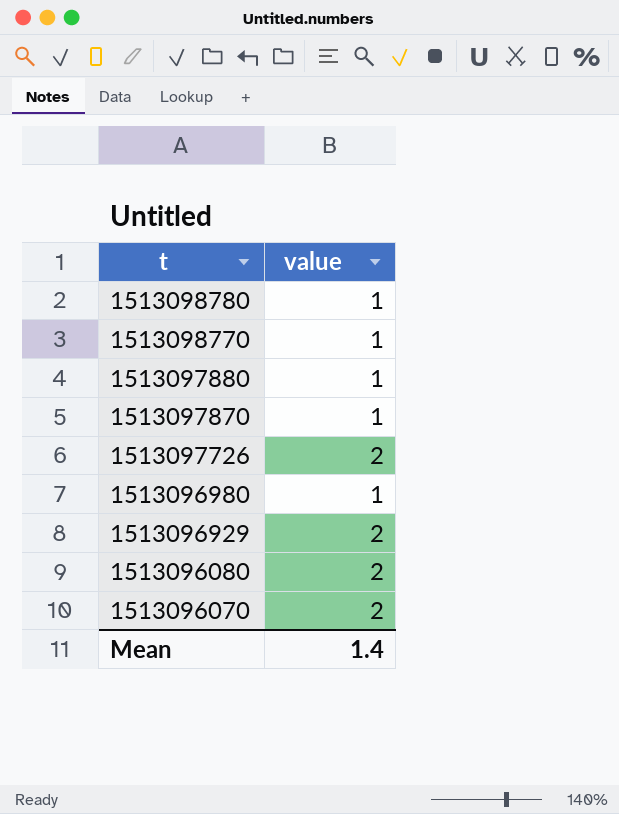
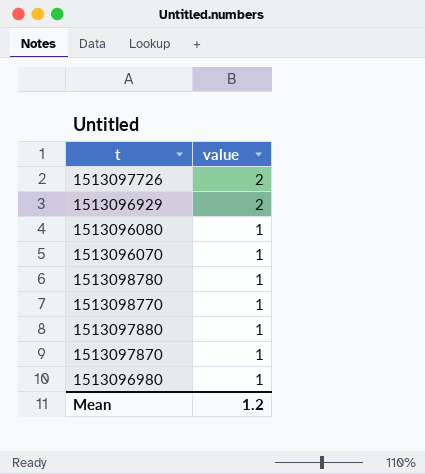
row order: t descending -> value descending
1513096080 | value: 2 -> 1
1513096070 | value: 2 -> 1
Mean | value: 1.4 -> 1.2

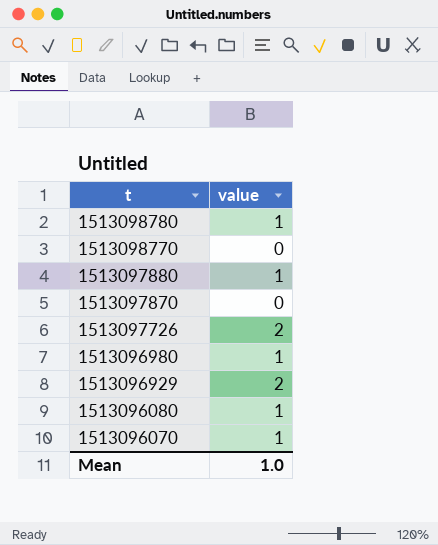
row order: value descending -> t descending
1513098770 | value: 1 -> 0
1513097870 | value: 1 -> 0
Mean | value: 1.2 -> 1.0

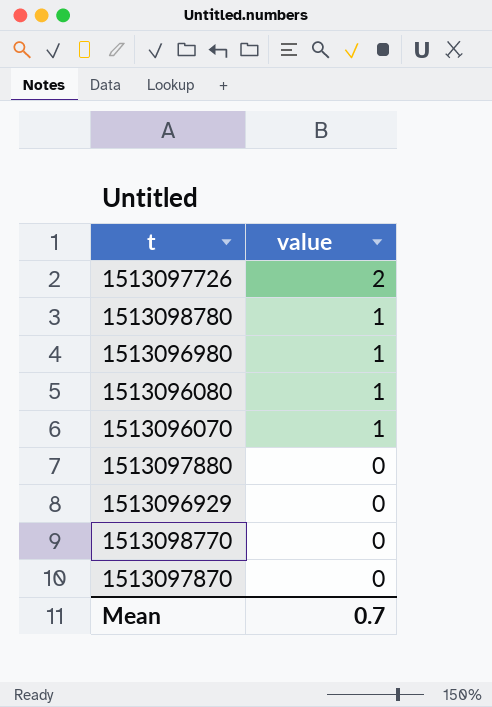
row order: t descending -> value descending
1513097880 | value: 1 -> 0
1513096929 | value: 2 -> 0
Mean | value: 1.0 -> 0.7

